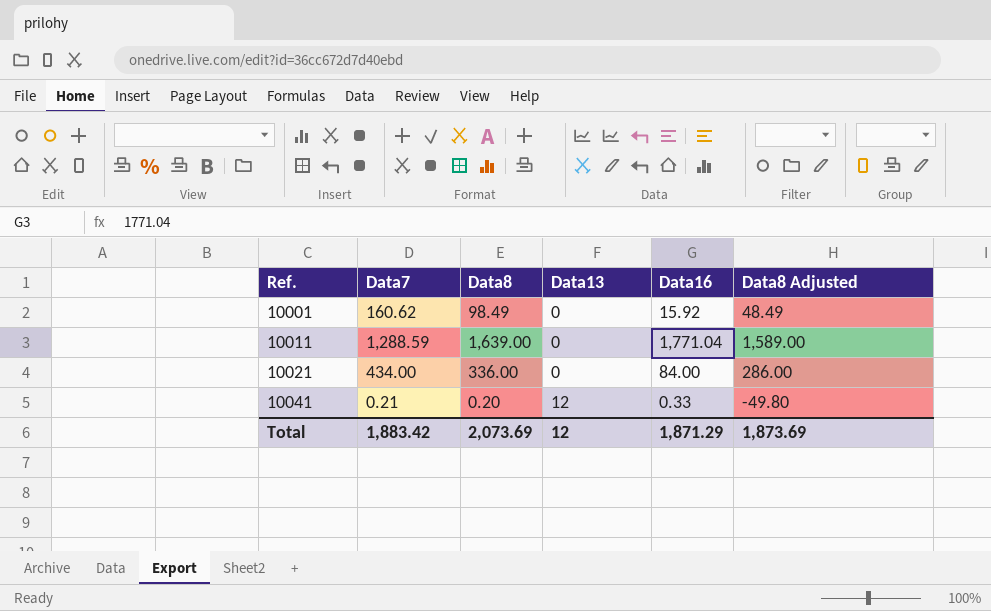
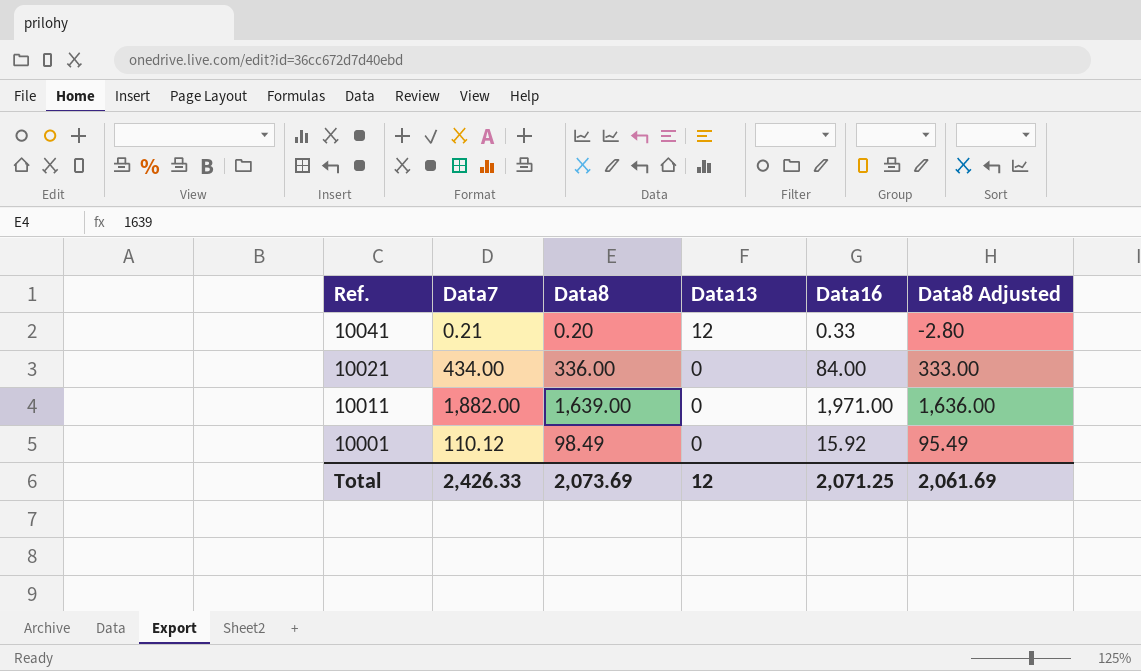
row order: Ref. ascending -> Ref. descending
column Data8 Adjusted | formula: [Data8] - 50 -> [Data8] - 3
10011 | Data7: 1,288.59 -> 1,882.00
10011 | Data16: 1,771.04 -> 1,971.00
10001 | Data7: 160.62 -> 110.12
Total | Data7: 1,883.42 -> 2,426.33
Total | Data16: 1,871.29 -> 2,071.25
Total | Data8 Adjusted: 1,873.69 -> 2,061.69

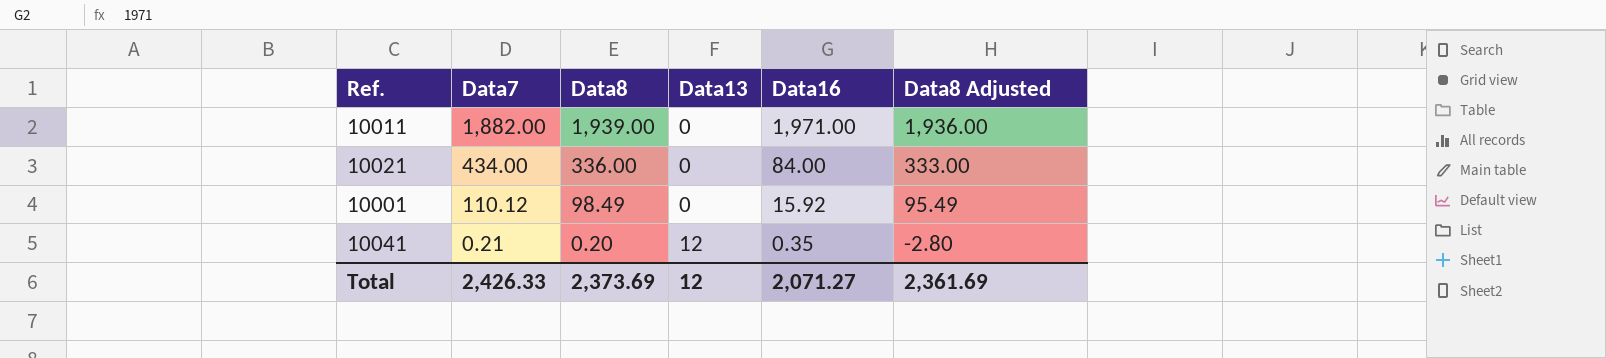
row order: Ref. descending -> Data7 descending
10011 | Data8: 1,639.00 -> 1,939.00
10011 | Data8 Adjusted: 1,636.00 -> 1,936.00
10041 | Data16: 0.33 -> 0.35
Total | Data8: 2,073.69 -> 2,373.69
Total | Data16: 2,071.25 -> 2,071.27
Total | Data8 Adjusted: 2,061.69 -> 2,361.69

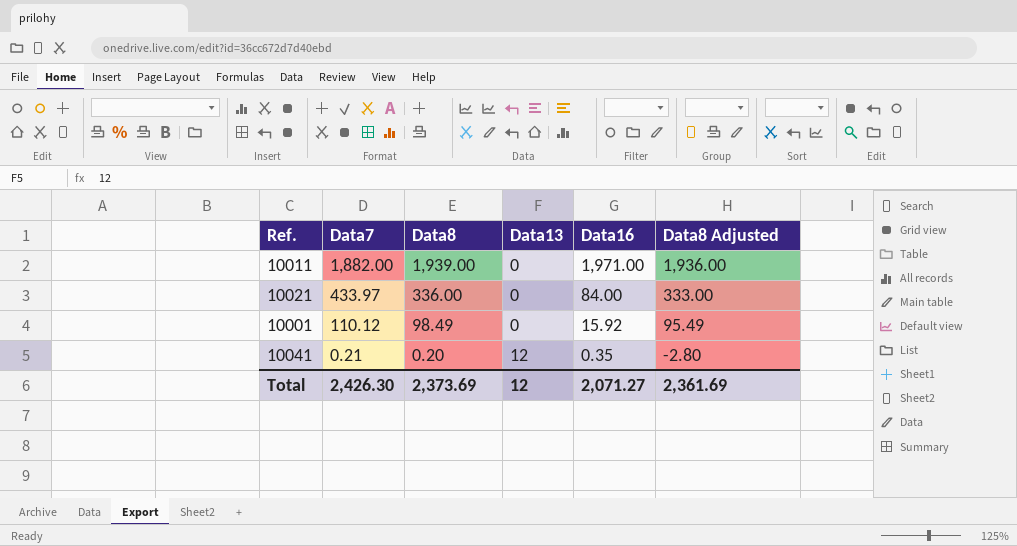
10021 | Data7: 434.00 -> 433.97
Total | Data7: 2,426.33 -> 2,426.30

